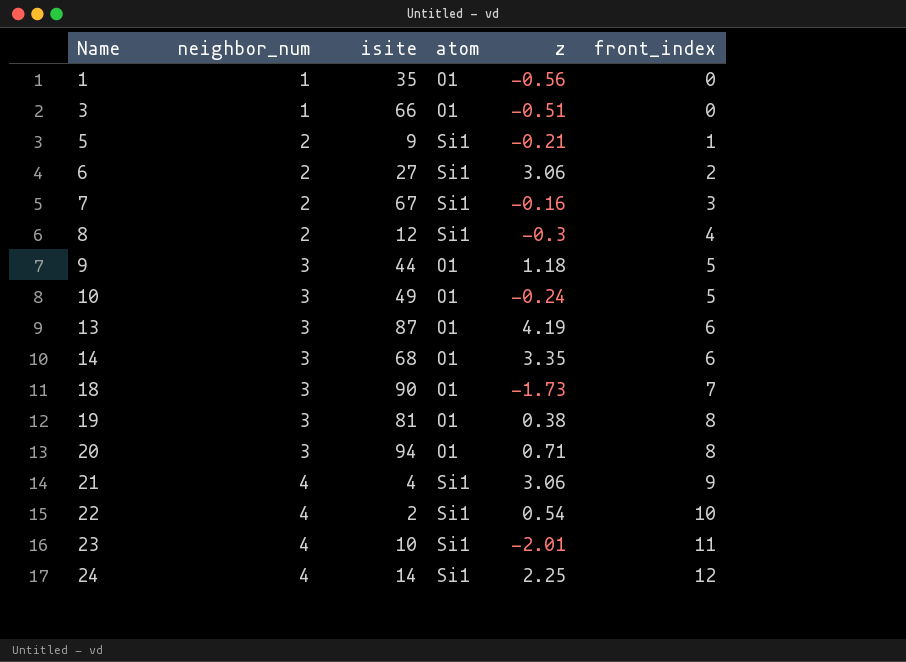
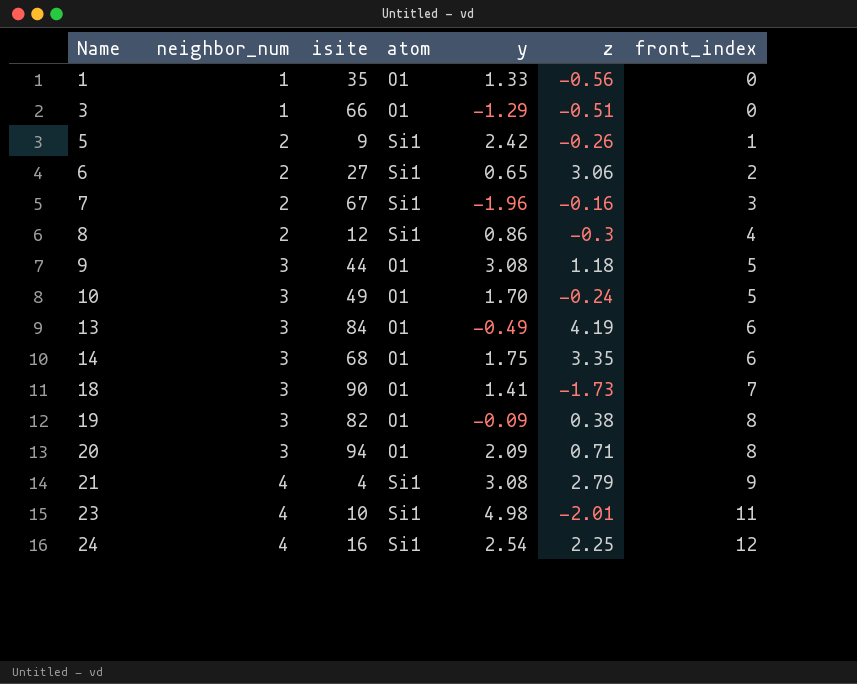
column y | position: none -> 5
row 22: 4 | 2 | Si1 | 0.54 | 10 -> none
5 | z: -0.21 -> -0.26
13 | isite: 87 -> 84
19 | isite: 81 -> 82
21 | z: 3.06 -> 2.79
24 | isite: 14 -> 16

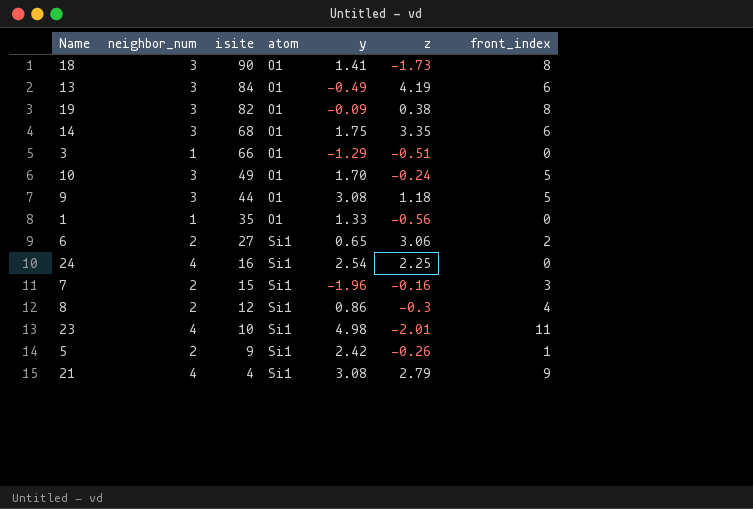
row order: Name ascending -> isite descending
row 20: 3 | 94 | O1 | 2.09 | 0.71 | 8 -> none
18 | front_index: 7 -> 8
24 | front_index: 12 -> 0
7 | isite: 67 -> 15

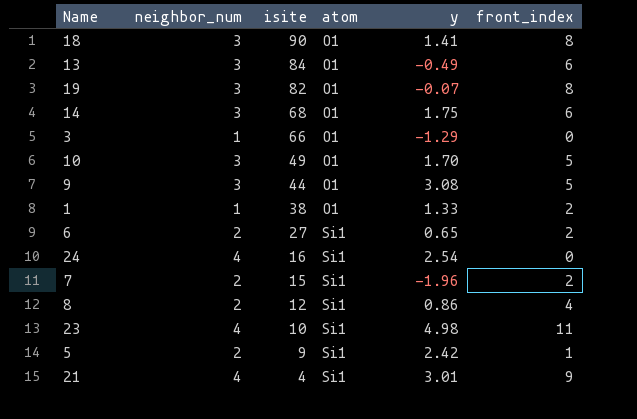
column z | position: 6 -> none
19 | y: -0.09 -> -0.07
1 | isite: 35 -> 38
1 | front_index: 0 -> 2
7 | front_index: 3 -> 2
21 | y: 3.08 -> 3.01

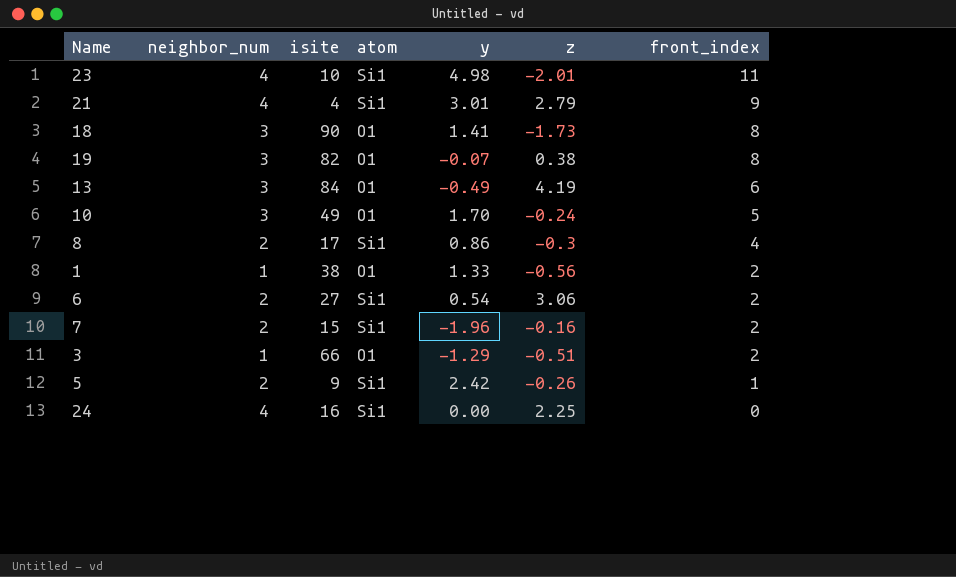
row order: isite descending -> front_index descending
column z | position: none -> 6
row 14: 3 | 68 | O1 | 1.75 | 6 -> none
row 9: 3 | 44 | O1 | 3.08 | 5 -> none
8 | isite: 12 -> 17
6 | y: 0.65 -> 0.54
3 | front_index: 0 -> 2
24 | y: 2.54 -> 0.00

